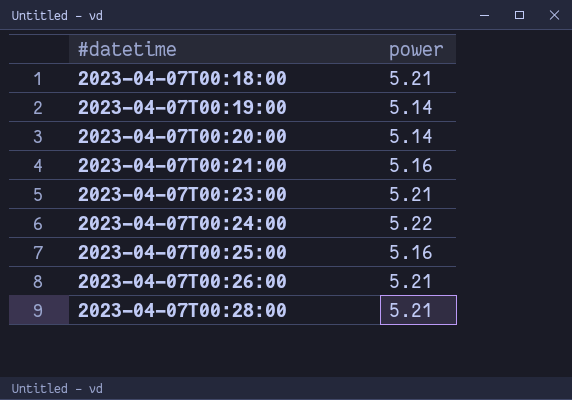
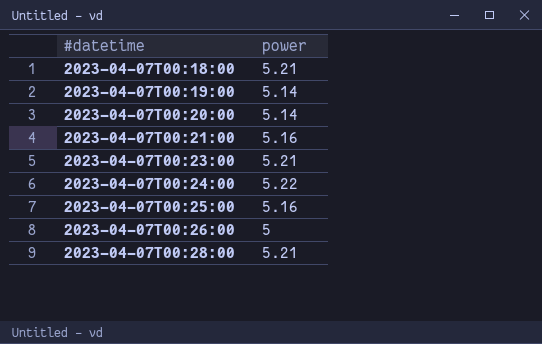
2023-04-07T00:26:00 | power: 5.21 -> 5

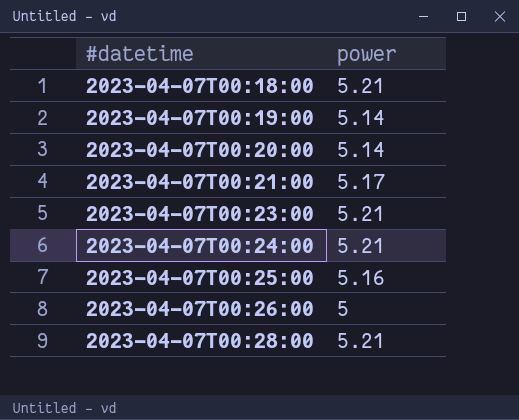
2023-04-07T00:21:00 | power: 5.16 -> 5.17
2023-04-07T00:24:00 | power: 5.22 -> 5.21

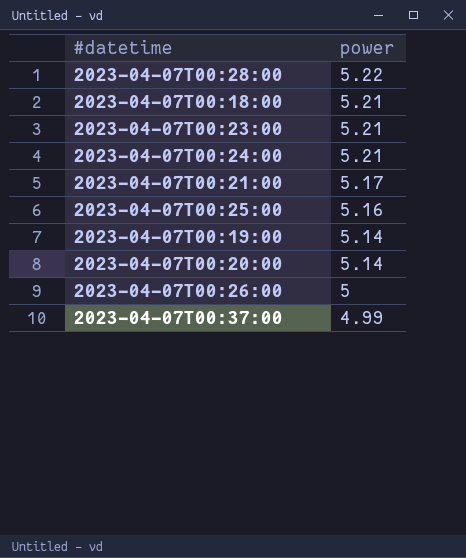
row order: #datetime ascending -> power descending
2023-04-07T00:28:00 | power: 5.21 -> 5.22
row 2023-04-07T00:37:00: none -> 4.99

